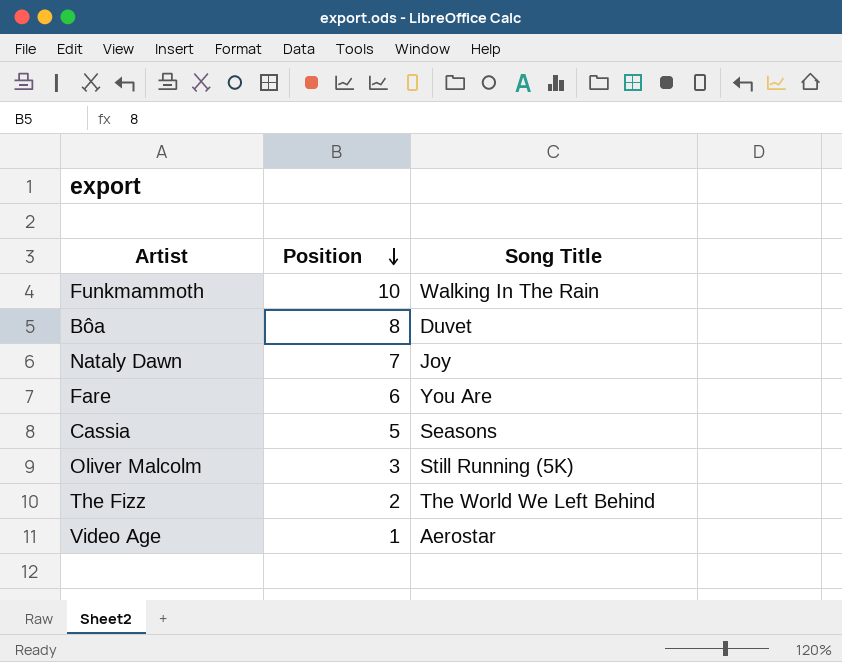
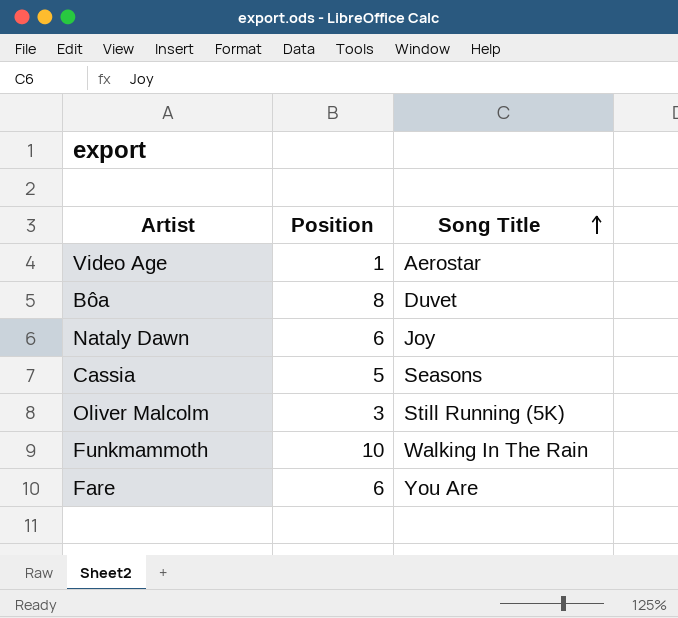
row order: Position descending -> Song Title ascending
row The Fizz: 2 | The World We Left Behind -> none
Nataly Dawn | Position: 7 -> 6

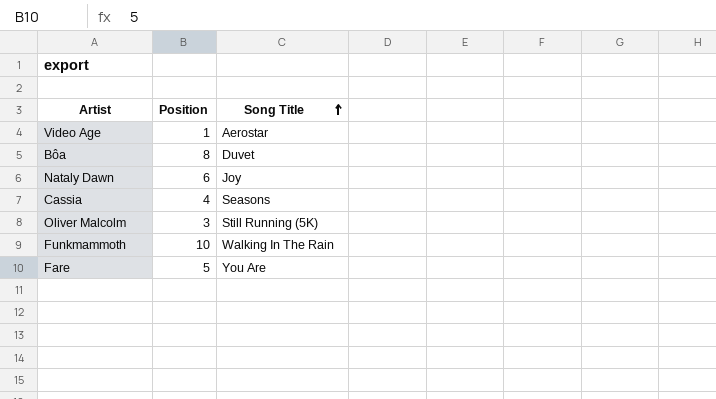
Cassia | Position: 5 -> 4
Fare | Position: 6 -> 5

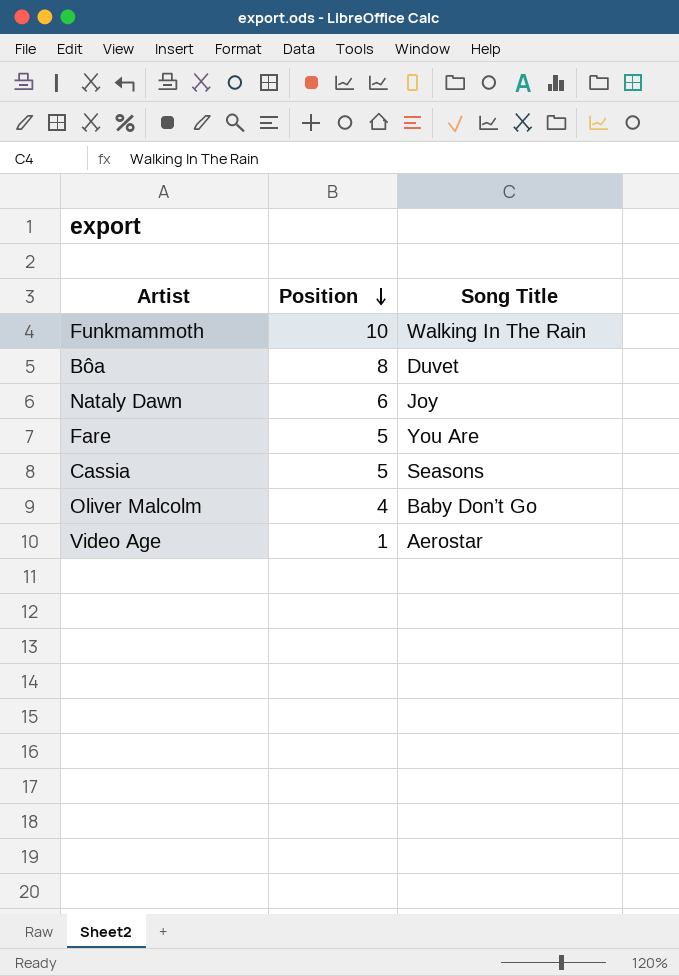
row order: Song Title ascending -> Position descending
Cassia | Position: 4 -> 5
Oliver Malcolm | Position: 3 -> 4
Oliver Malcolm | Song Title: Still Running (5K) -> Baby Don’t Go

